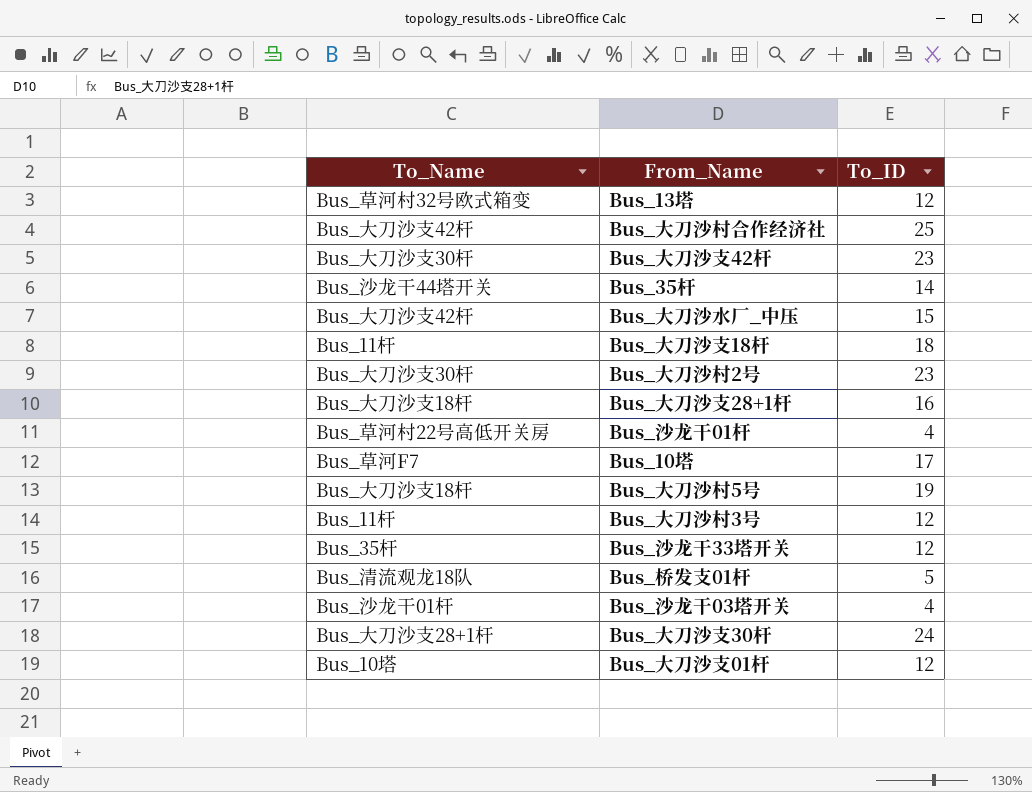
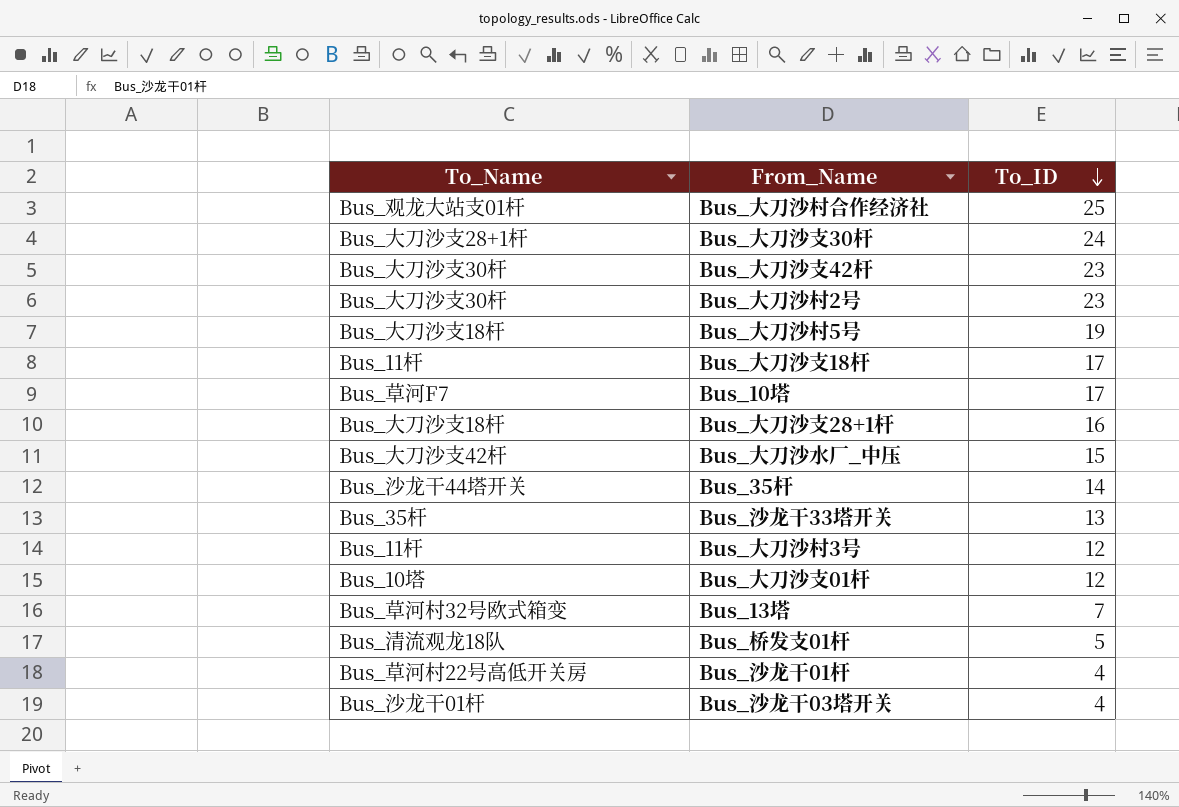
row order: none -> To_ID descending
Bus_大刀沙村合作经济社 | To_Name: Bus_大刀沙支42杆 -> Bus_观龙大站支01杆
Bus_大刀沙支18杆 | To_ID: 18 -> 17
Bus_沙龙干33塔开关 | To_ID: 12 -> 13
Bus_13塔 | To_ID: 12 -> 7

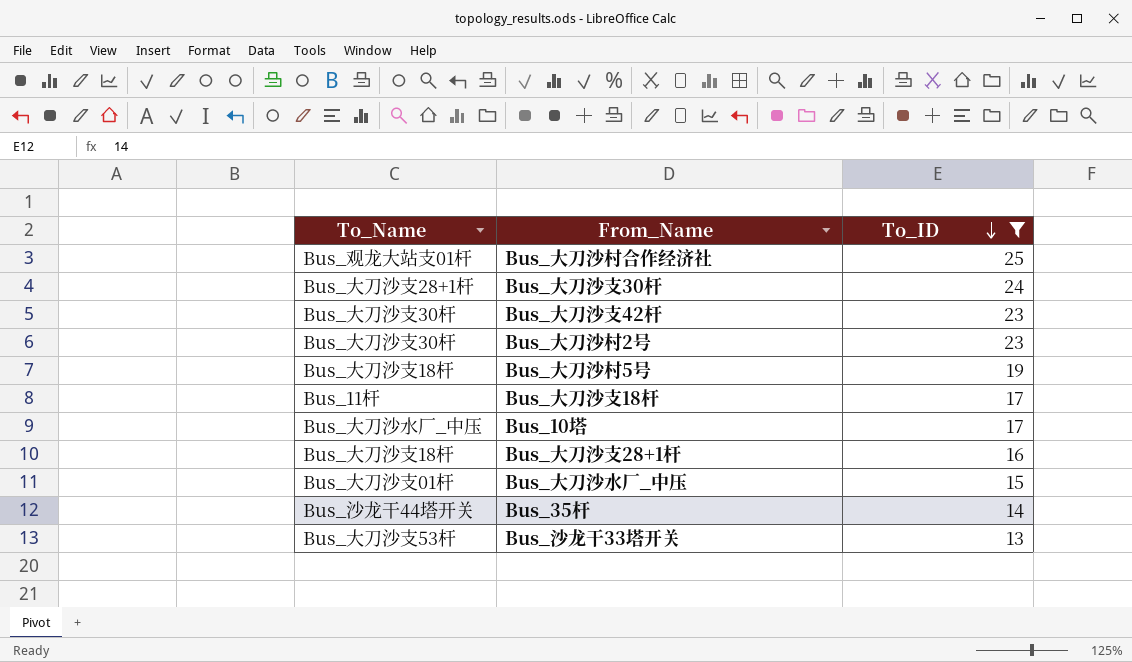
filter: none -> To_ID >= 13
Bus_10塔 | To_Name: Bus_草河F7 -> Bus_大刀沙水厂_中压
Bus_大刀沙水厂_中压 | To_Name: Bus_大刀沙支42杆 -> Bus_大刀沙支01杆
Bus_沙龙干33塔开关 | To_Name: Bus_35杆 -> Bus_大刀沙支53杆

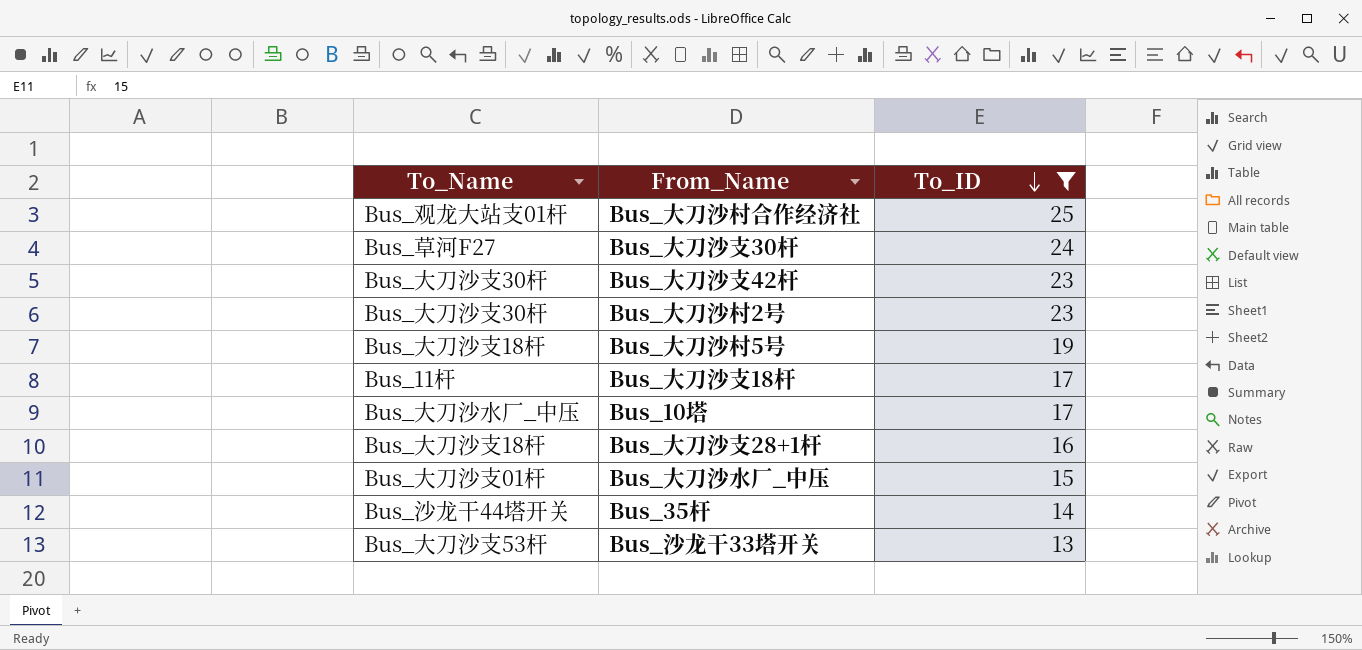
Bus_大刀沙支30杆 | To_Name: Bus_大刀沙支28+1杆 -> Bus_草河F27

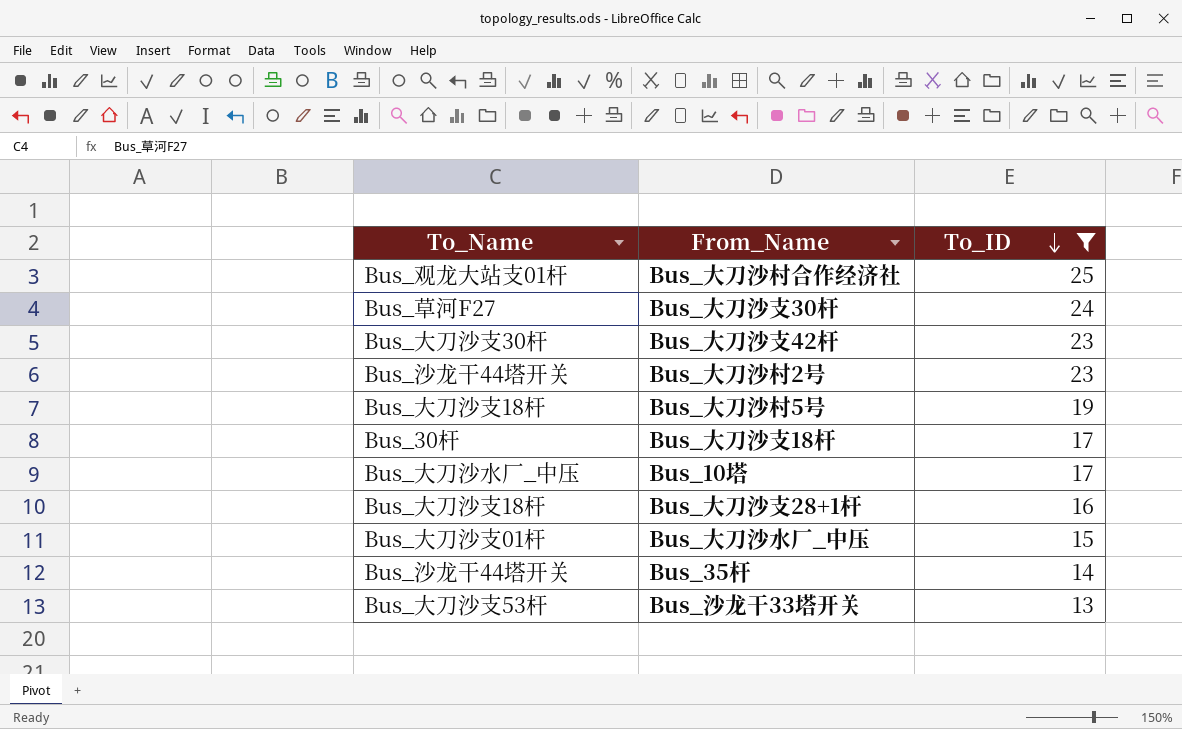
Bus_大刀沙村2号 | To_Name: Bus_大刀沙支30杆 -> Bus_沙龙干44塔开关
Bus_大刀沙支18杆 | To_Name: Bus_11杆 -> Bus_30杆

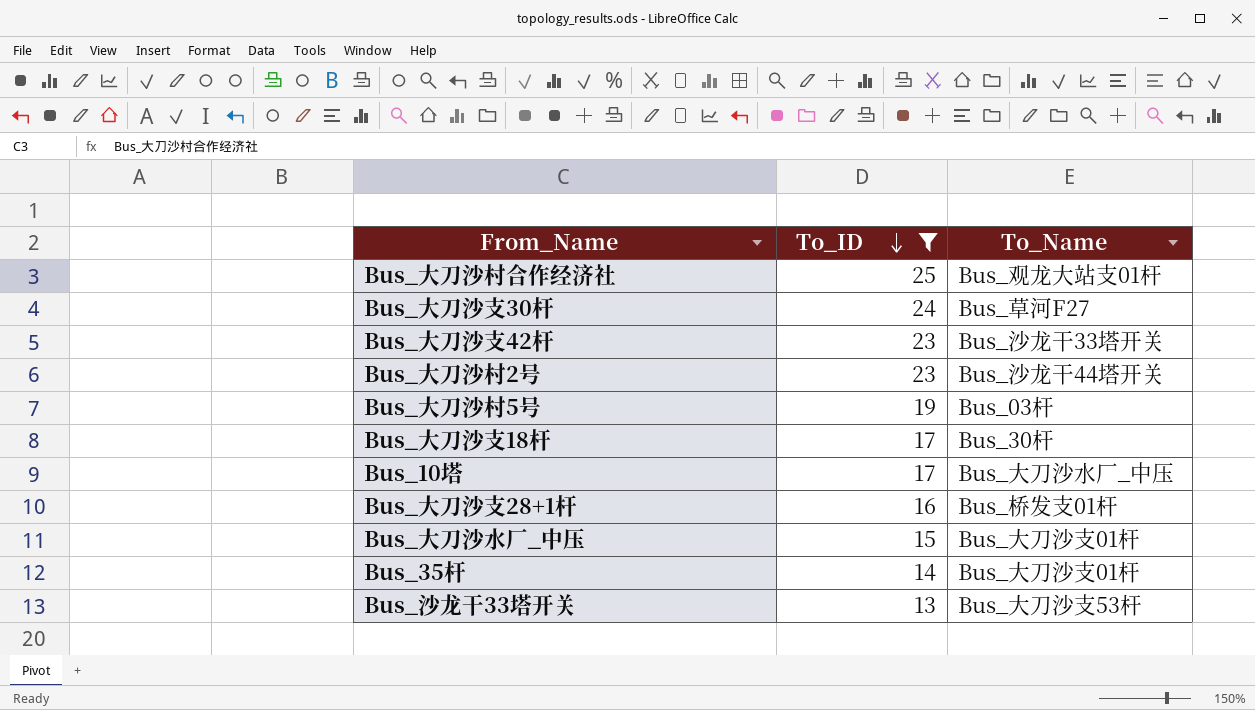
column To_Name | position: 1 -> 3
Bus_大刀沙支42杆 | To_Name: Bus_大刀沙支30杆 -> Bus_沙龙干33塔开关
Bus_大刀沙村5号 | To_Name: Bus_大刀沙支18杆 -> Bus_03杆
Bus_大刀沙支28+1杆 | To_Name: Bus_大刀沙支18杆 -> Bus_桥发支01杆
Bus_35杆 | To_Name: Bus_沙龙干44塔开关 -> Bus_大刀沙支01杆

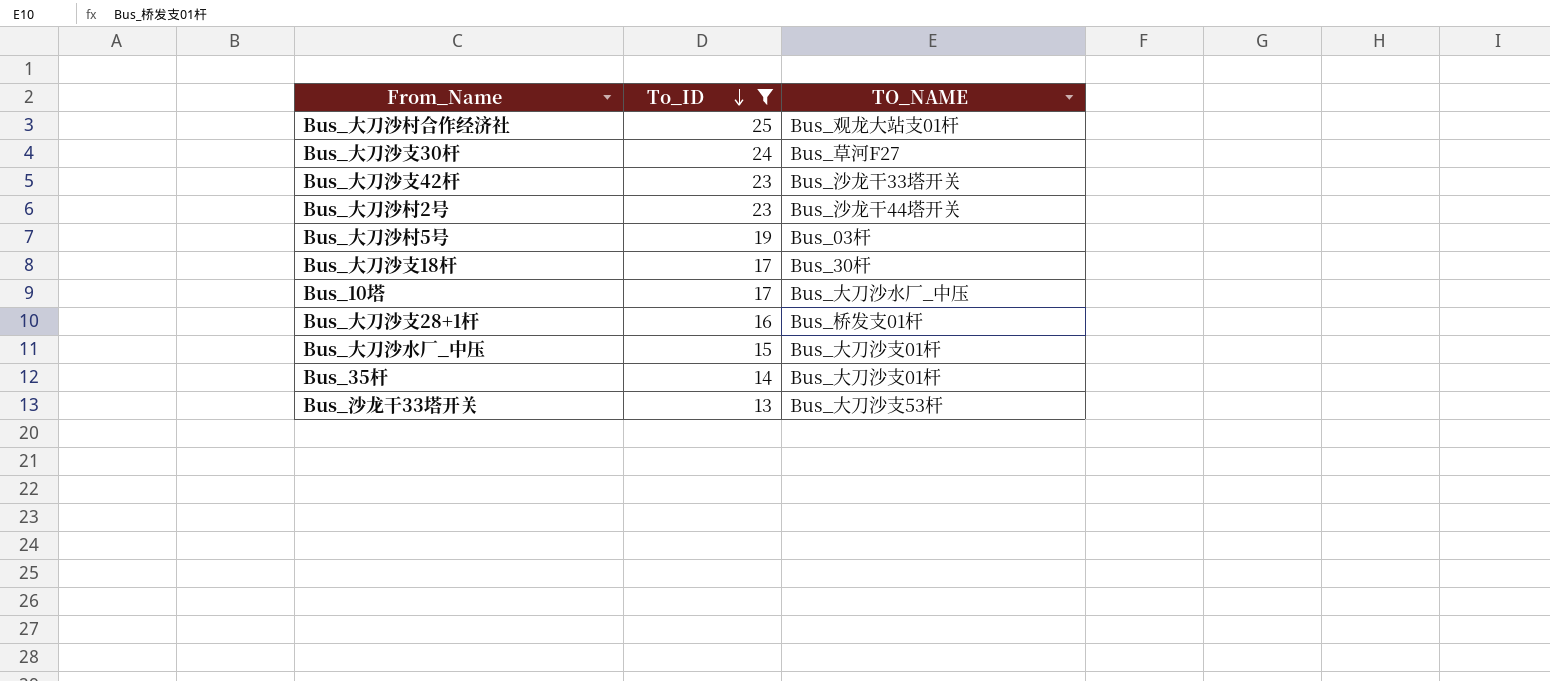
column name: To_Name -> TO_NAME

